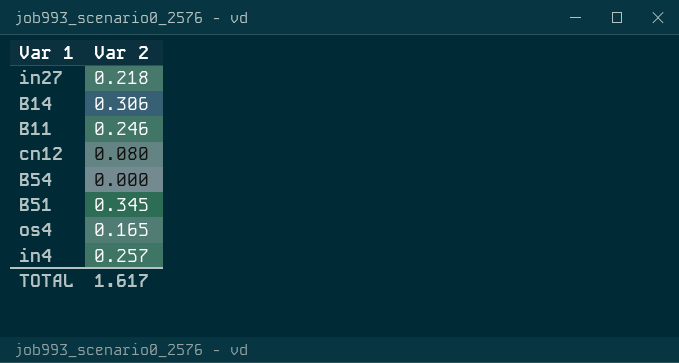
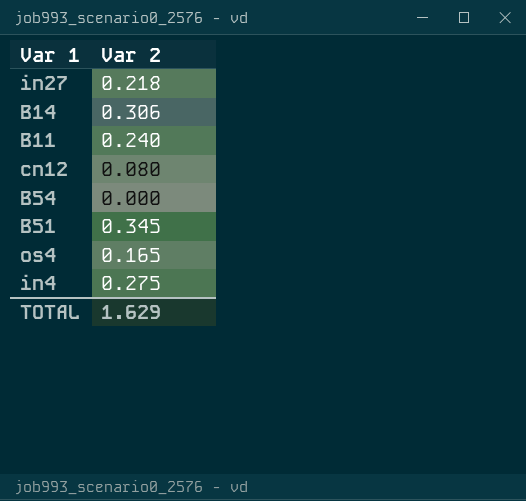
B11 | Var 2: 0.246 -> 0.240
in4 | Var 2: 0.257 -> 0.275
TOTAL | Var 2: 1.617 -> 1.629

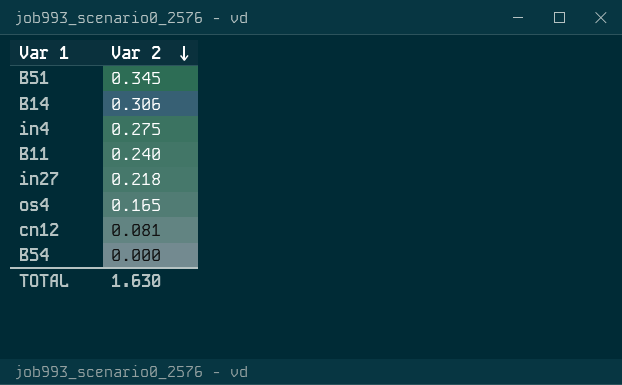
row order: none -> Var 2 descending
cn12 | Var 2: 0.080 -> 0.081
TOTAL | Var 2: 1.629 -> 1.630

